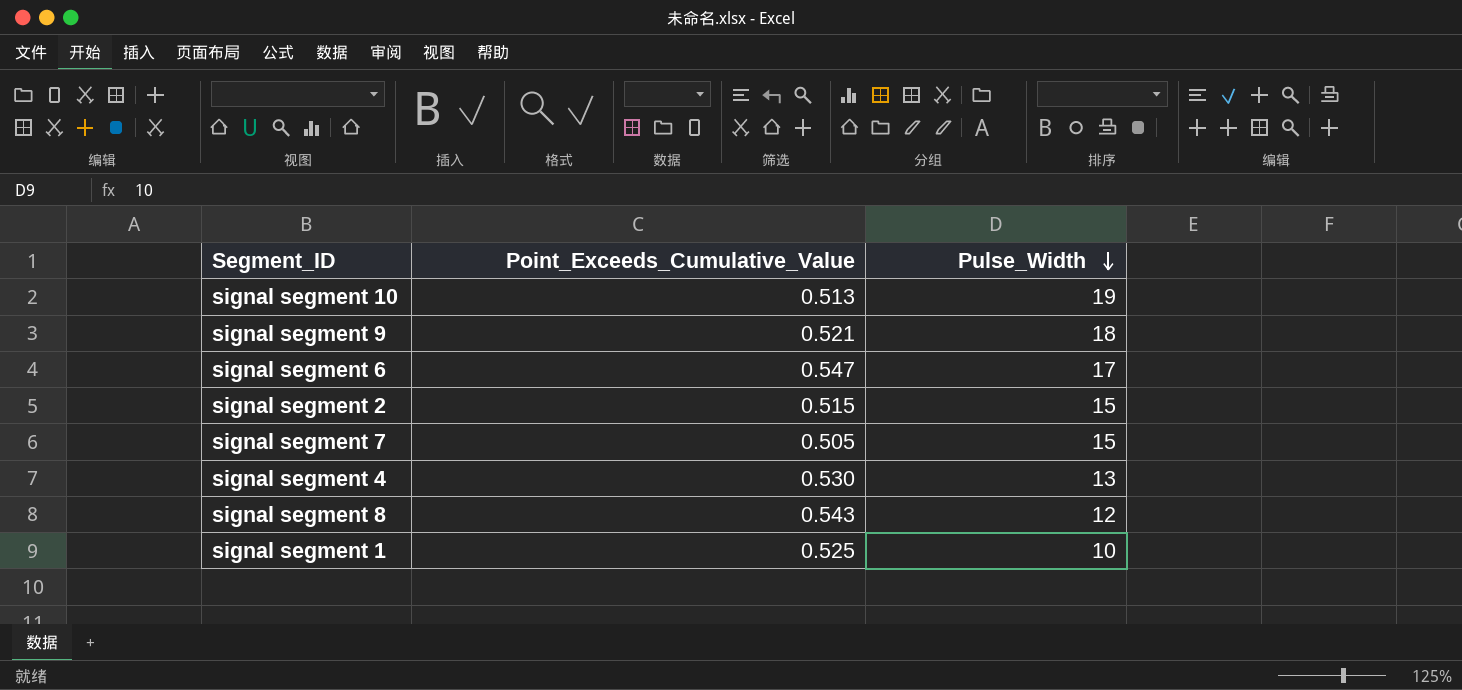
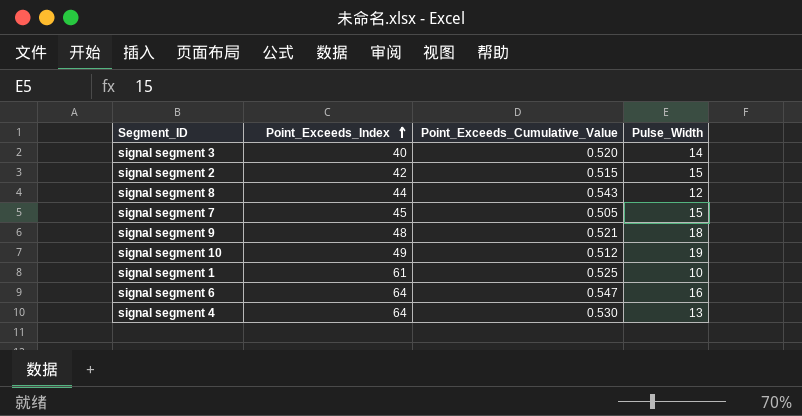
row order: Pulse_Width descending -> Point_Exceeds_Index ascending
column Point_Exceeds_Index | position: none -> 2
row signal segment 3: none -> 40 | 0.520 | 14
signal segment 10 | Point_Exceeds_Cumulative_Value: 0.513 -> 0.512
signal segment 6 | Pulse_Width: 17 -> 16

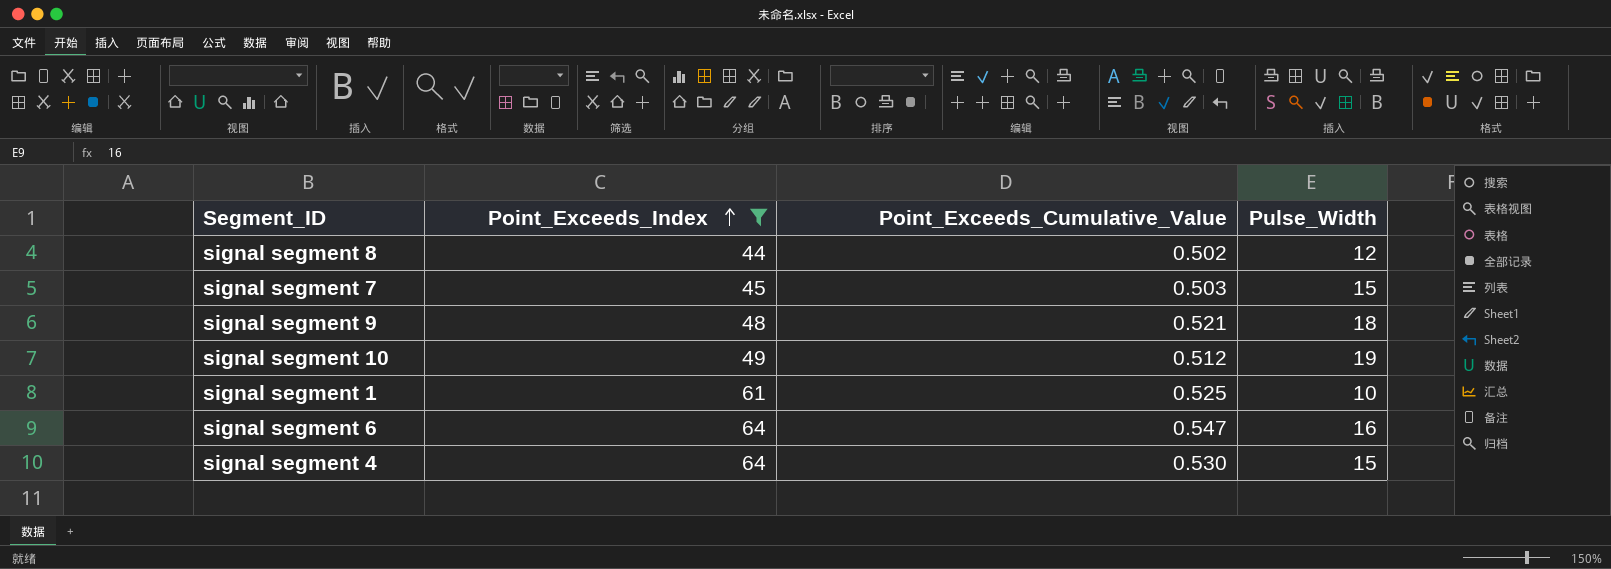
filter: none -> Point_Exceeds_Index >= 44
signal segment 8 | Point_Exceeds_Cumulative_Value: 0.543 -> 0.502
signal segment 7 | Point_Exceeds_Cumulative_Value: 0.505 -> 0.503
signal segment 4 | Pulse_Width: 13 -> 15

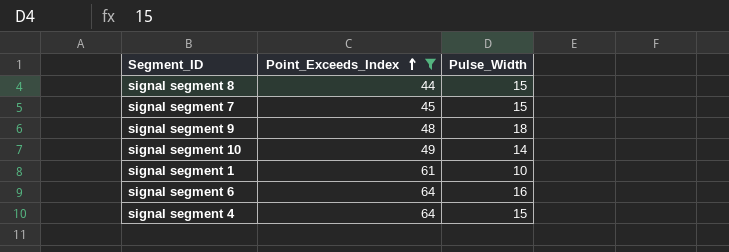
column Point_Exceeds_Cumulative_Value | position: 3 -> none
signal segment 8 | Pulse_Width: 12 -> 15
signal segment 10 | Pulse_Width: 19 -> 14

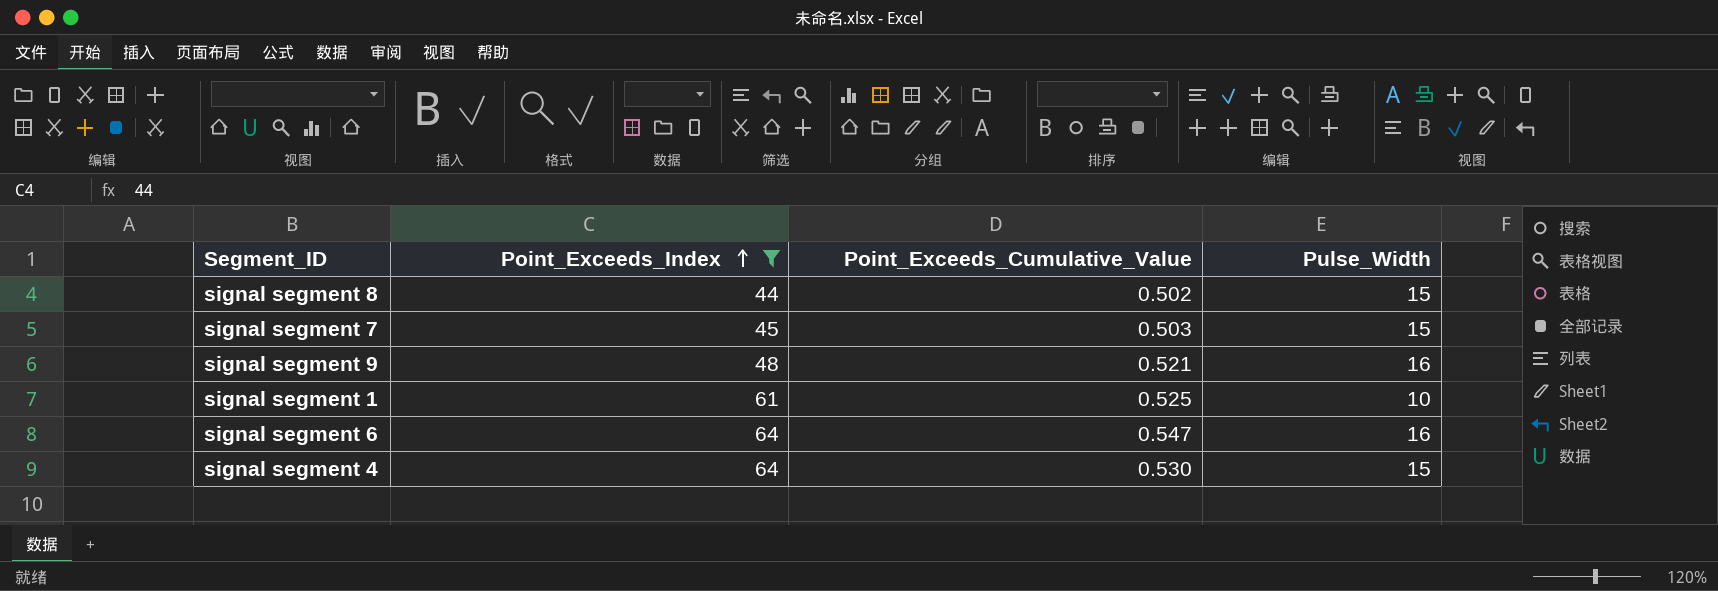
column Point_Exceeds_Cumulative_Value | position: none -> 3
row signal segment 10: 49 | 14 -> none
signal segment 9 | Pulse_Width: 18 -> 16

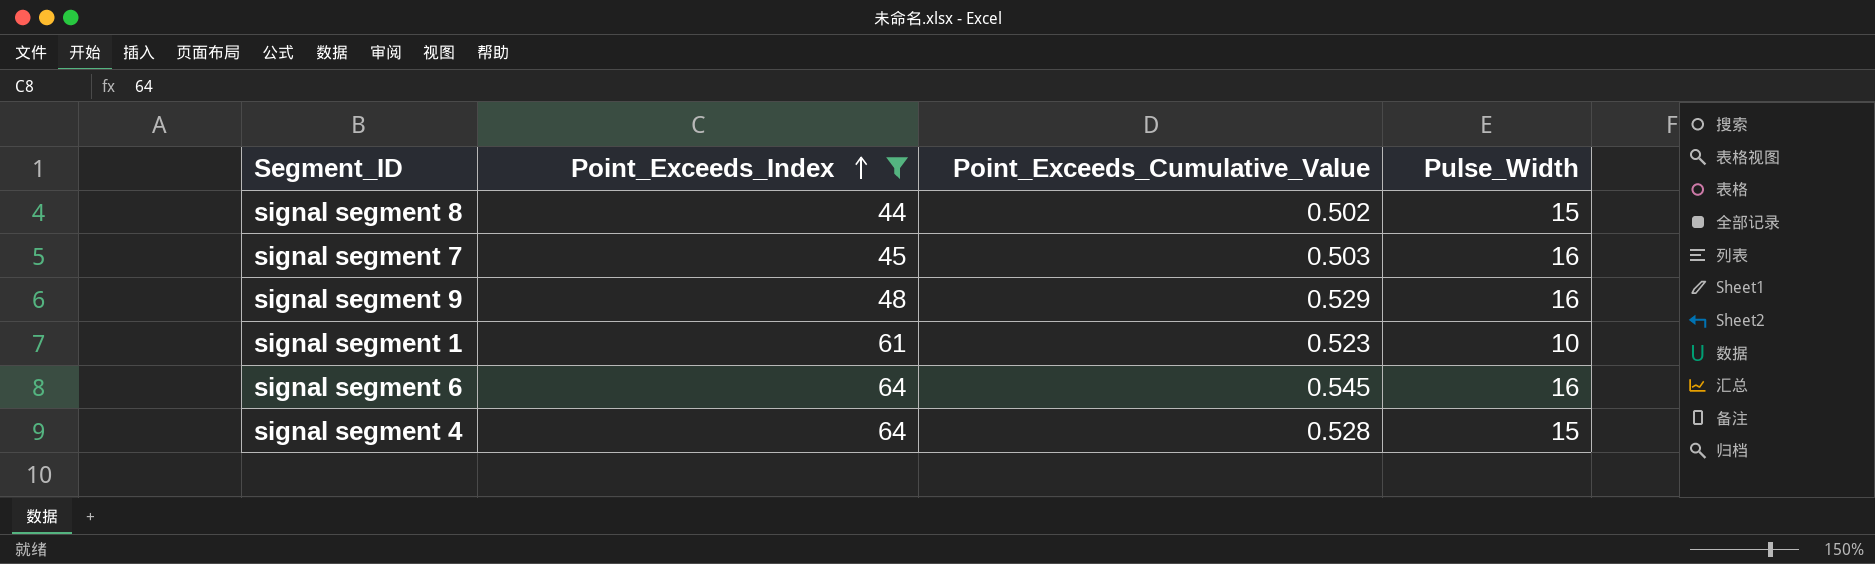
signal segment 7 | Pulse_Width: 15 -> 16
signal segment 9 | Point_Exceeds_Cumulative_Value: 0.521 -> 0.529
signal segment 1 | Point_Exceeds_Cumulative_Value: 0.525 -> 0.523
signal segment 6 | Point_Exceeds_Cumulative_Value: 0.547 -> 0.545
signal segment 4 | Point_Exceeds_Cumulative_Value: 0.530 -> 0.528

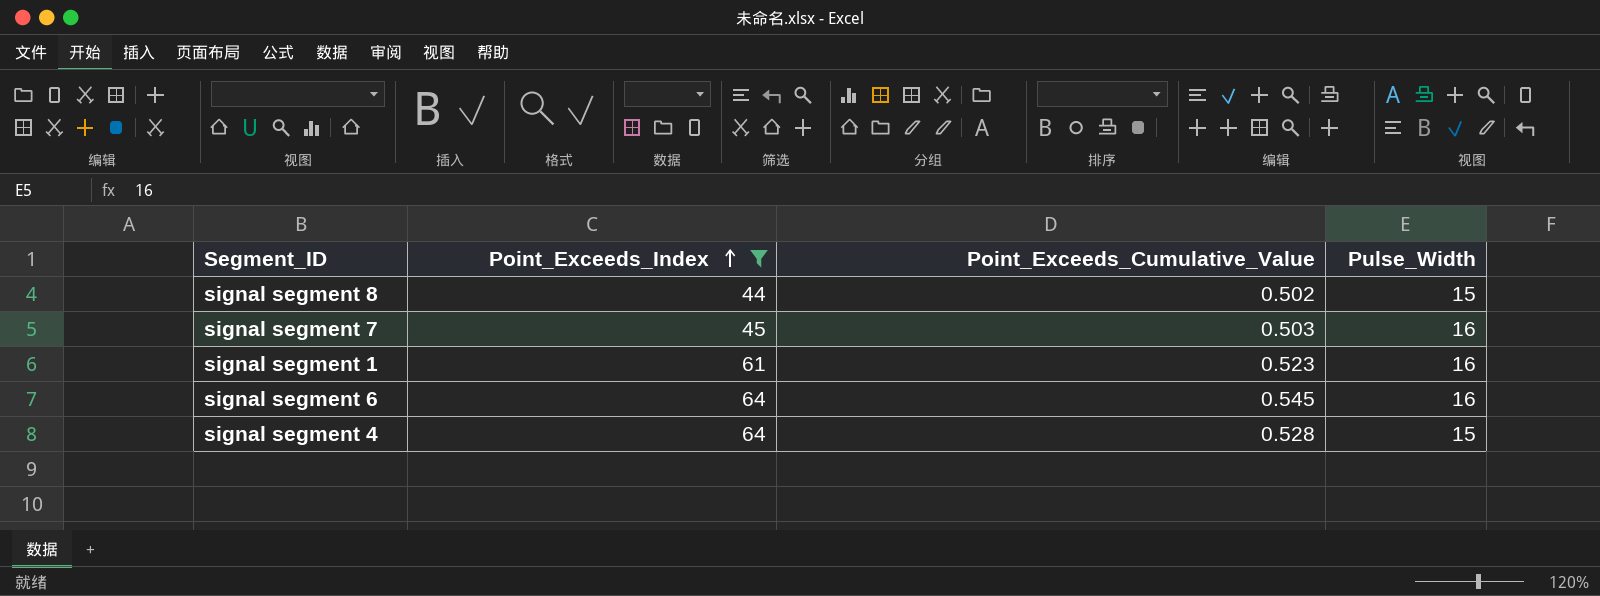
row signal segment 9: 48 | 0.529 | 16 -> none
signal segment 1 | Pulse_Width: 10 -> 16

